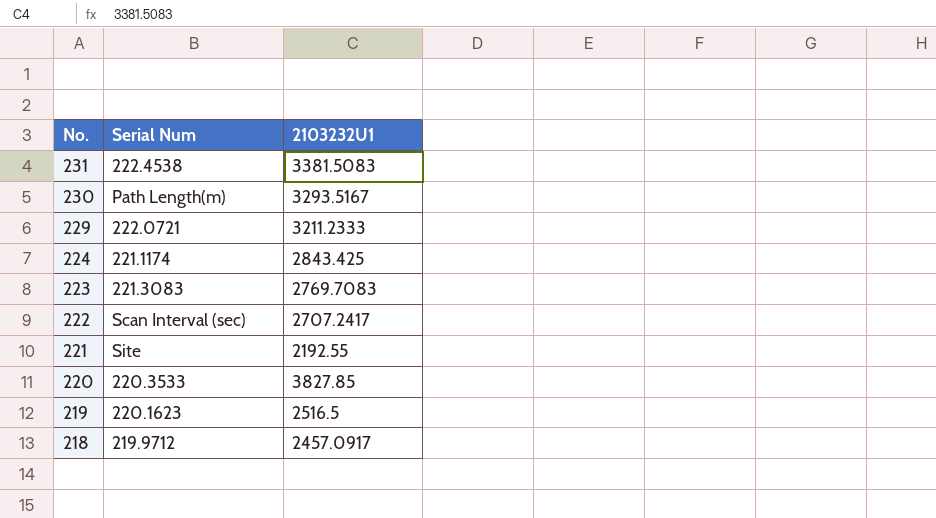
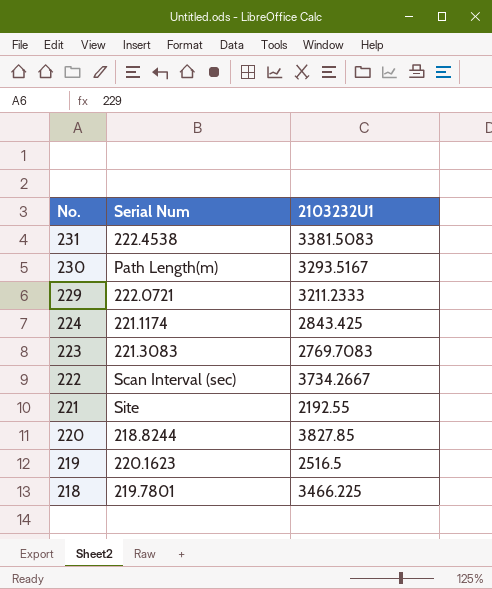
222 | 2103232U1: 2707.2417 -> 3734.2667
220 | Serial Num: 220.3533 -> 218.8244
218 | Serial Num: 219.9712 -> 219.7801
218 | 2103232U1: 2457.0917 -> 3466.225

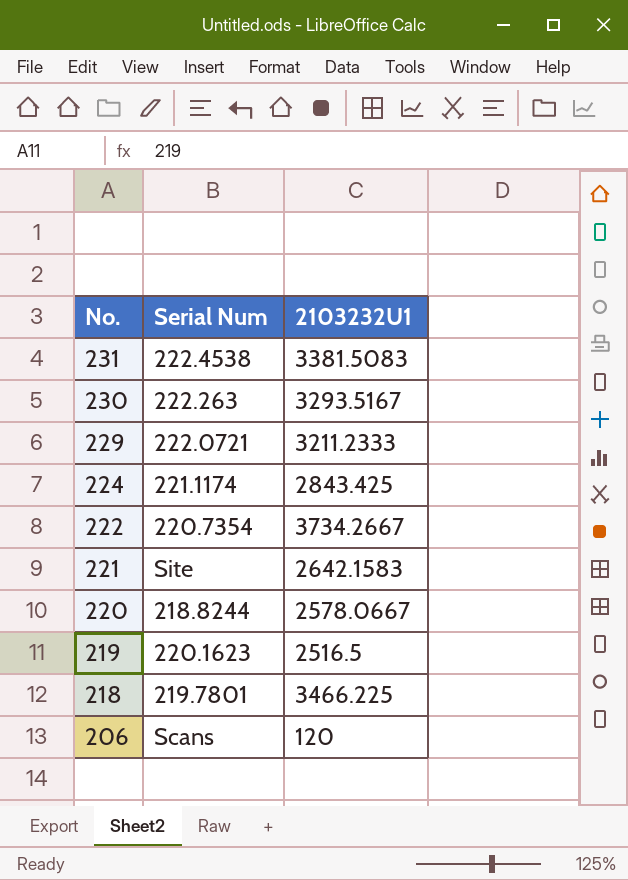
row 223: 221.3083 | 2769.7083 -> none
230 | Serial Num: Path Length(m) -> 222.263
222 | Serial Num: Scan Interval (sec) -> 220.7354
221 | 2103232U1: 2192.55 -> 2642.1583
220 | 2103232U1: 3827.85 -> 2578.0667
row 206: none -> Scans | 120

